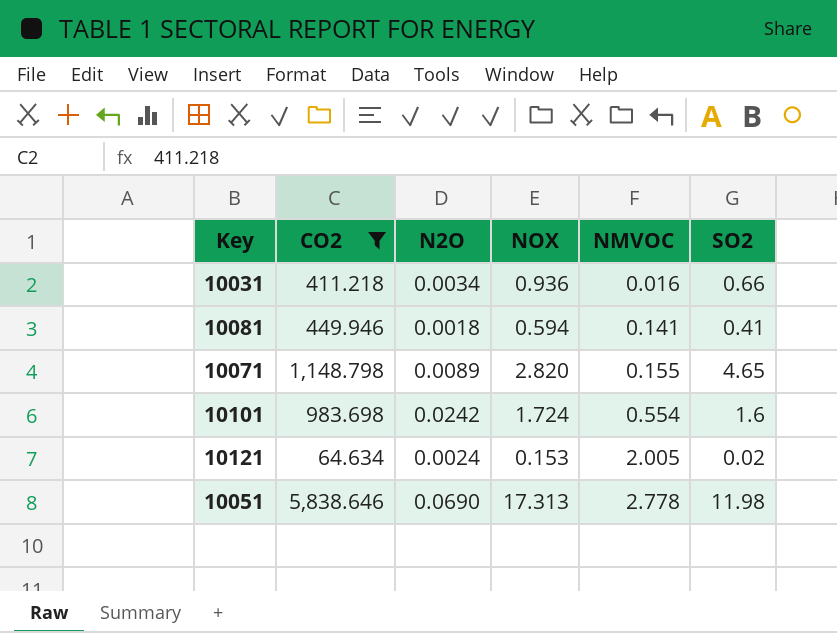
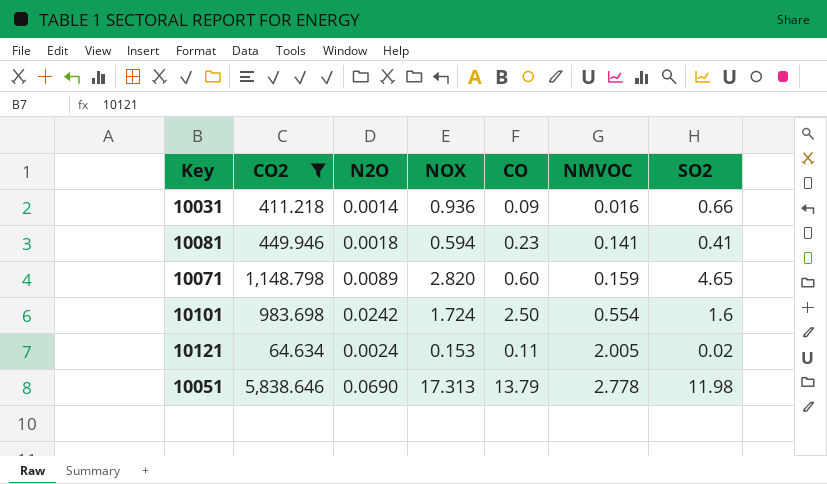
column CO | position: none -> 5
10031 | N2O: 0.0034 -> 0.0014
10071 | NMVOC: 0.155 -> 0.159

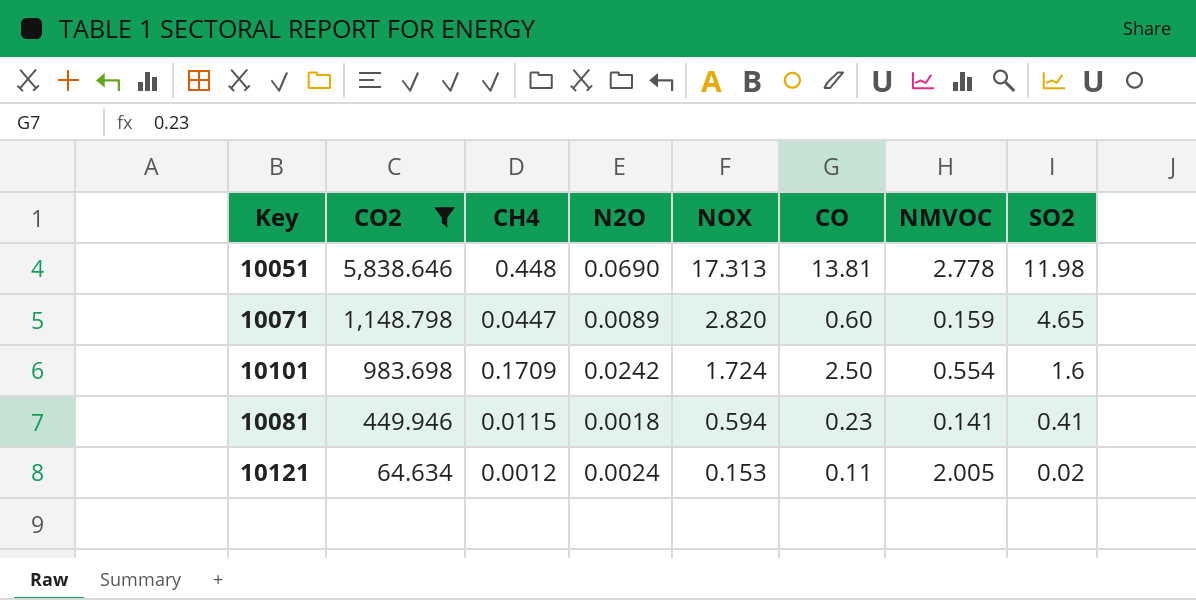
row order: NMVOC ascending -> CO2 descending
column CH4 | position: none -> 3
row 10031: 411.218 | 0.0014 | 0.936 | 0.09 | 0.016 | 0.66 -> none
10051 | CO: 13.79 -> 13.81

